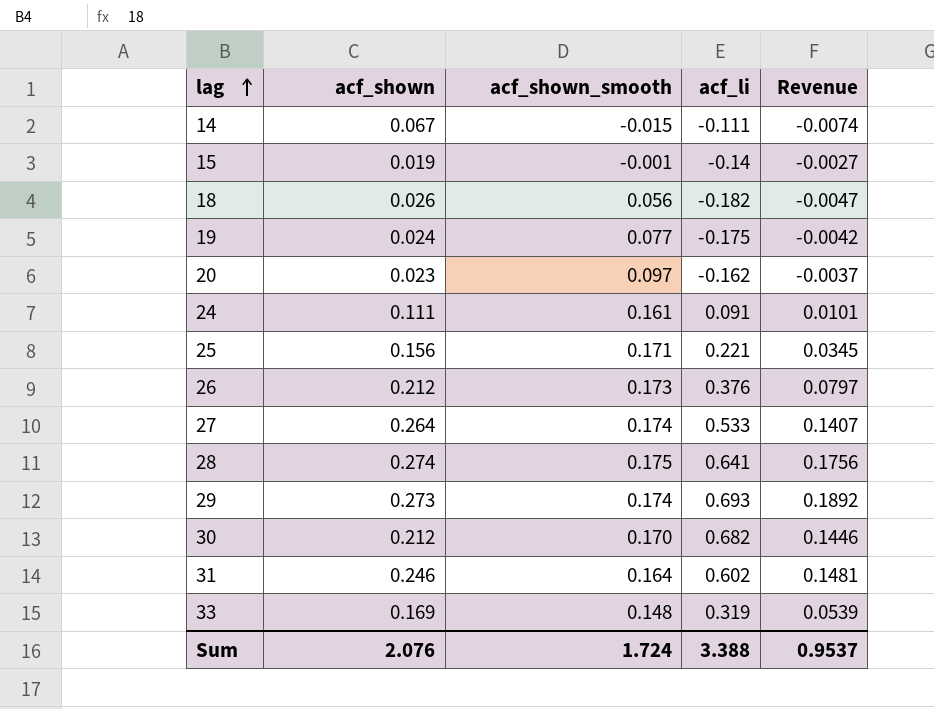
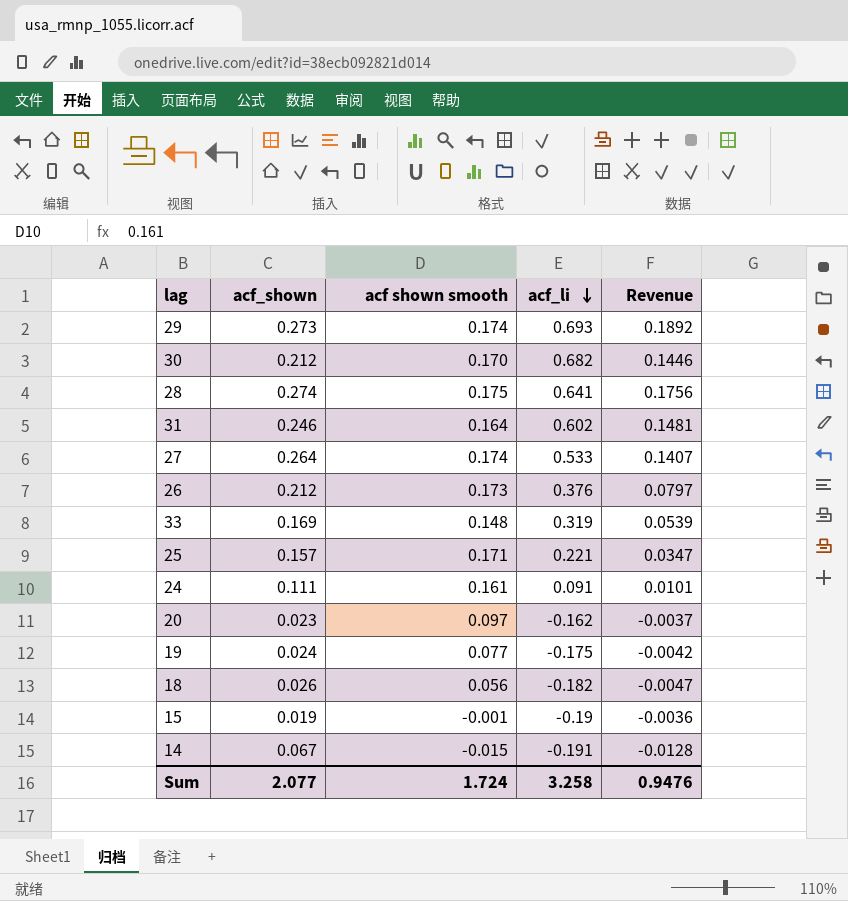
row order: lag ascending -> acf_li descending
column name: acf_shown_smooth -> acf shown smooth
25 | acf_shown: 0.156 -> 0.157
25 | Revenue: 0.0345 -> 0.0347
15 | acf_li: -0.14 -> -0.19
15 | Revenue: -0.0027 -> -0.0036
14 | acf_li: -0.111 -> -0.191
14 | Revenue: -0.0074 -> -0.0128
Sum | acf_shown: 2.076 -> 2.077
Sum | acf_li: 3.388 -> 3.258
Sum | Revenue: 0.9537 -> 0.9476

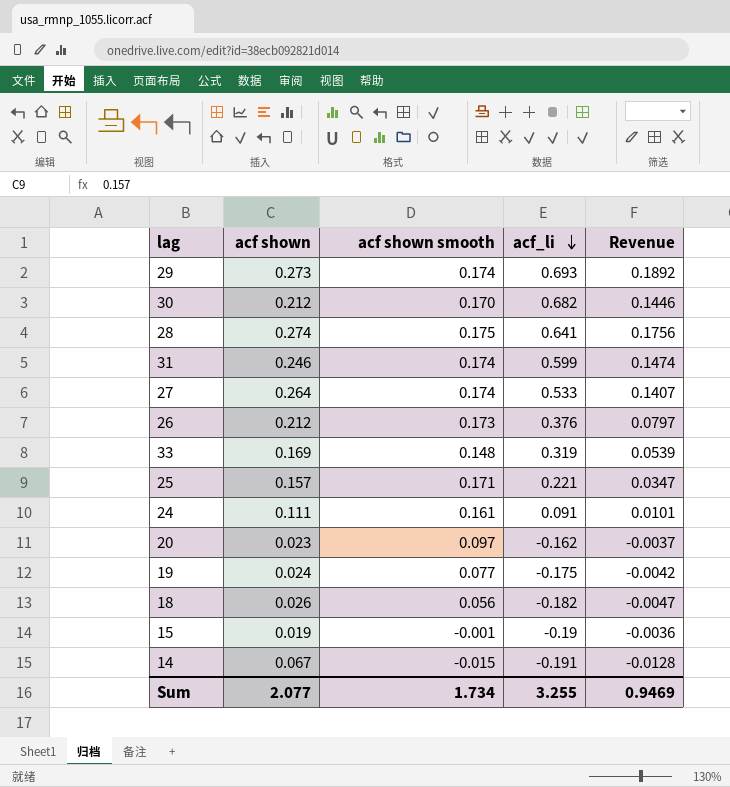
column name: acf_shown -> acf shown
31 | acf shown smooth: 0.164 -> 0.174
31 | acf_li: 0.602 -> 0.599
31 | Revenue: 0.1481 -> 0.1474
Sum | acf shown smooth: 1.724 -> 1.734
Sum | acf_li: 3.258 -> 3.255
Sum | Revenue: 0.9476 -> 0.9469

